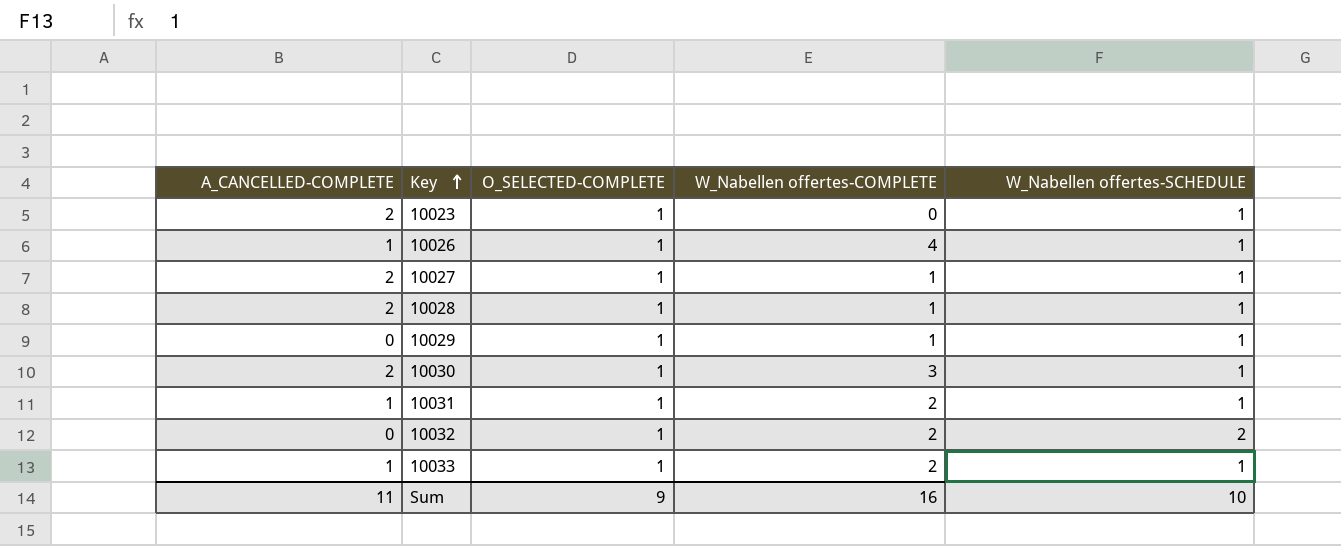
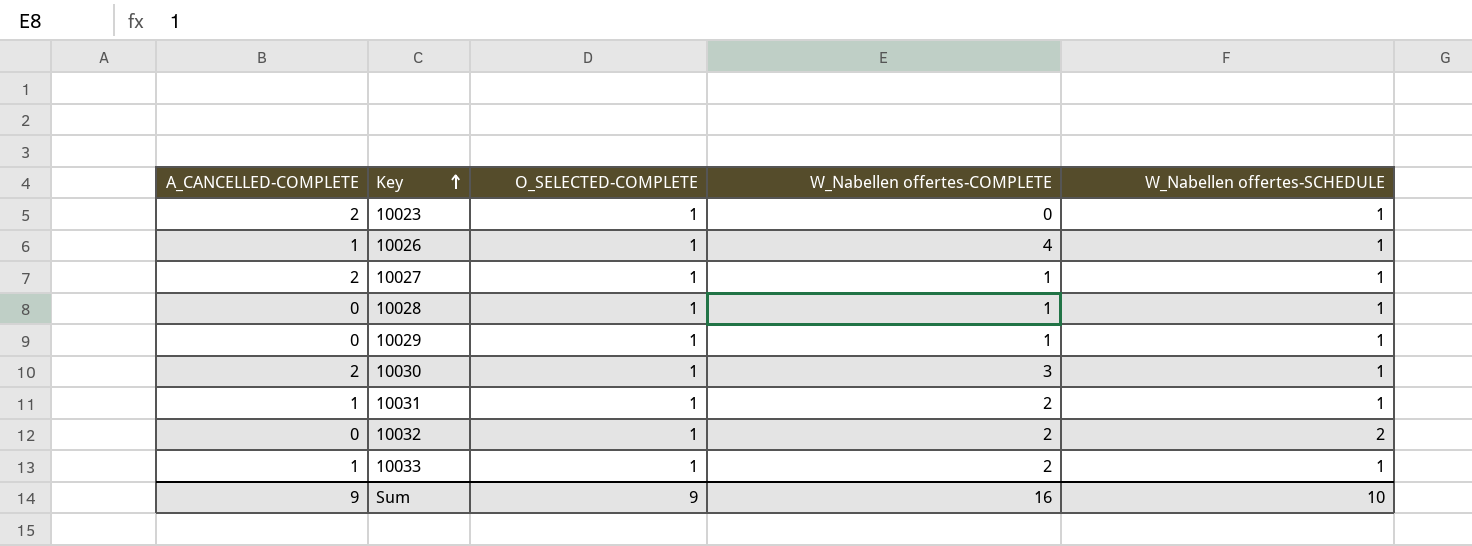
10028 | A_CANCELLED-COMPLETE: 2 -> 0
Sum | A_CANCELLED-COMPLETE: 11 -> 9

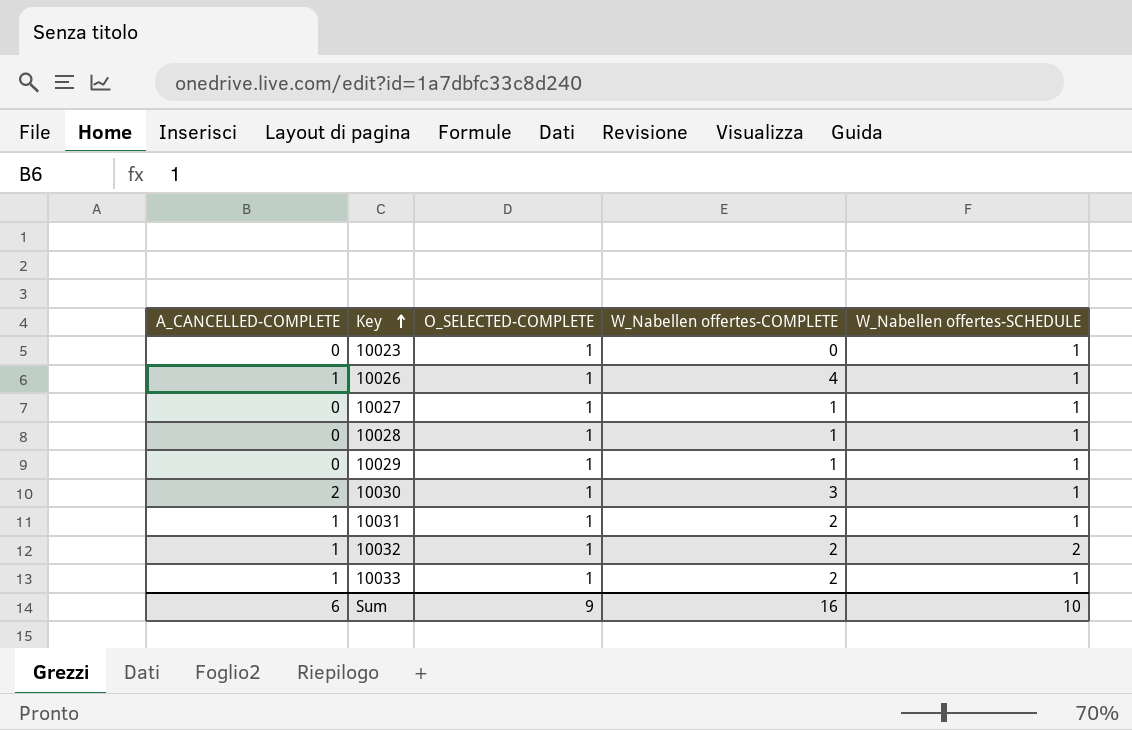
10023 | A_CANCELLED-COMPLETE: 2 -> 0
10027 | A_CANCELLED-COMPLETE: 2 -> 0
10032 | A_CANCELLED-COMPLETE: 0 -> 1
Sum | A_CANCELLED-COMPLETE: 9 -> 6

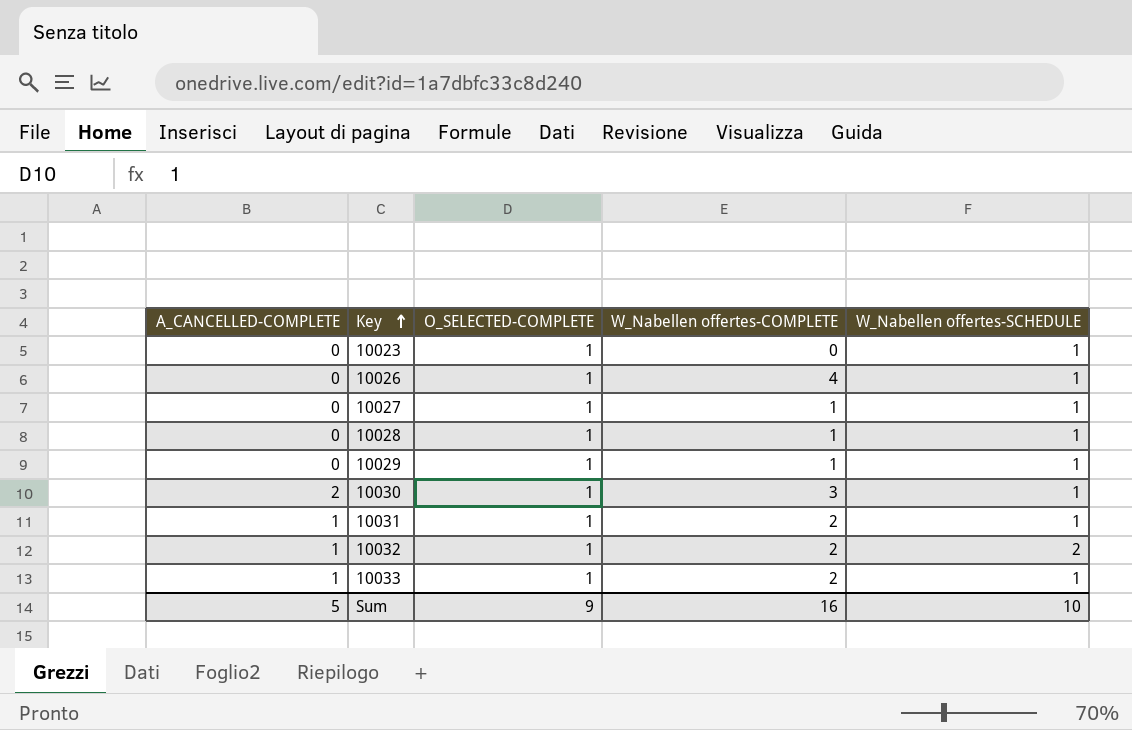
10026 | A_CANCELLED-COMPLETE: 1 -> 0
Sum | A_CANCELLED-COMPLETE: 6 -> 5

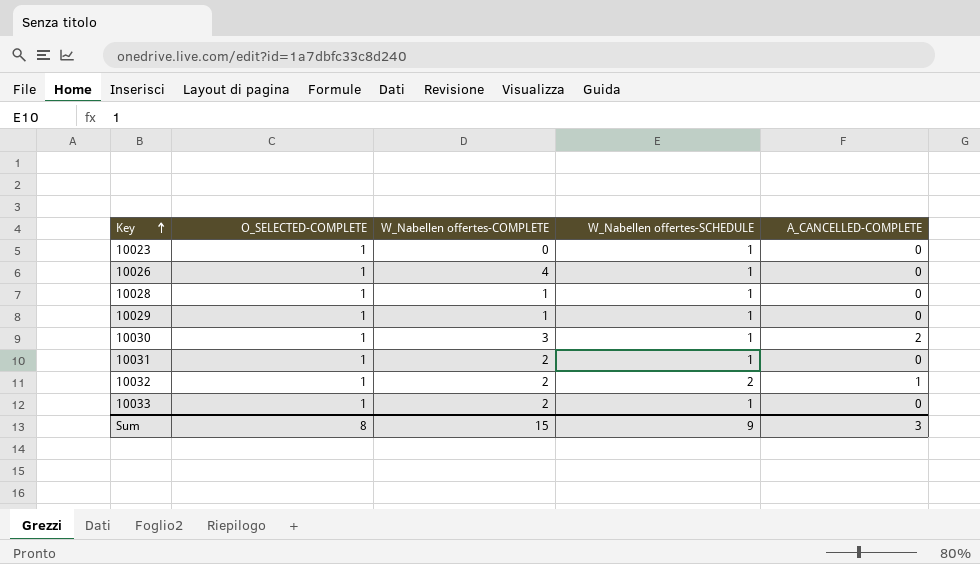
column A_CANCELLED-COMPLETE | position: 1 -> 5
row 10027: 0 | 1 | 1 | 1 -> none
10031 | A_CANCELLED-COMPLETE: 1 -> 0
10033 | A_CANCELLED-COMPLETE: 1 -> 0
Sum | O_SELECTED-COMPLETE: 9 -> 8
Sum | W_Nabellen offertes-COMPLETE: 16 -> 15
Sum | W_Nabellen offertes-SCHEDULE: 10 -> 9
Sum | A_CANCELLED-COMPLETE: 5 -> 3

